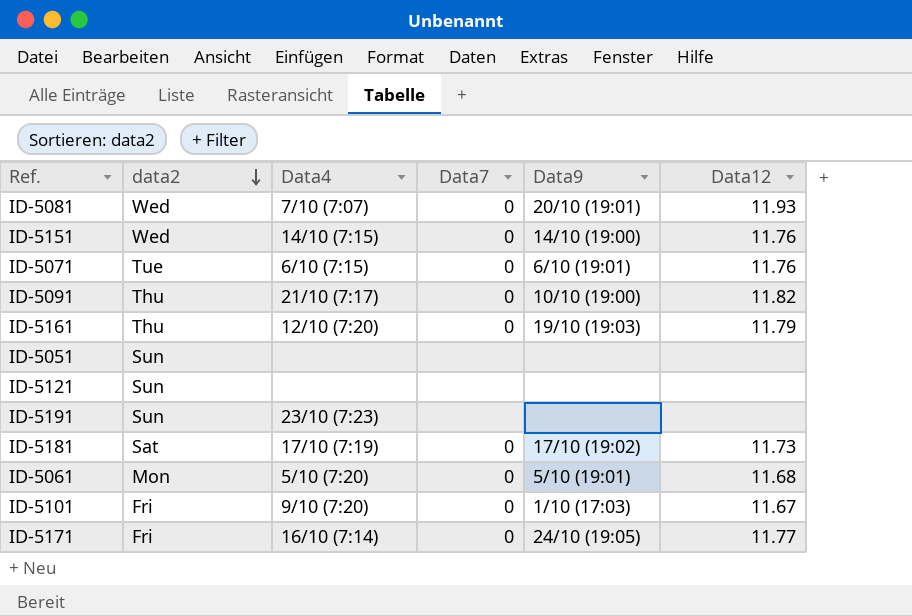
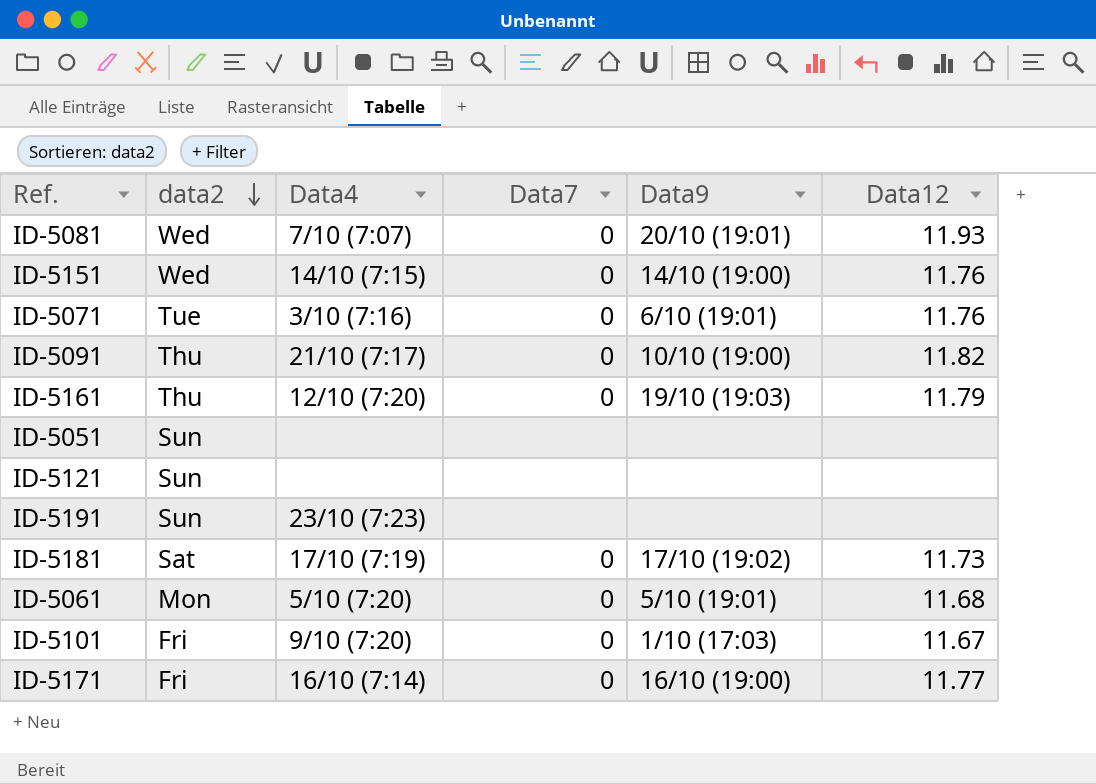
ID-5071 | Data4: 6/10 (7:15) -> 3/10 (7:16)
ID-5171 | Data9: 24/10 (19:05) -> 16/10 (19:00)

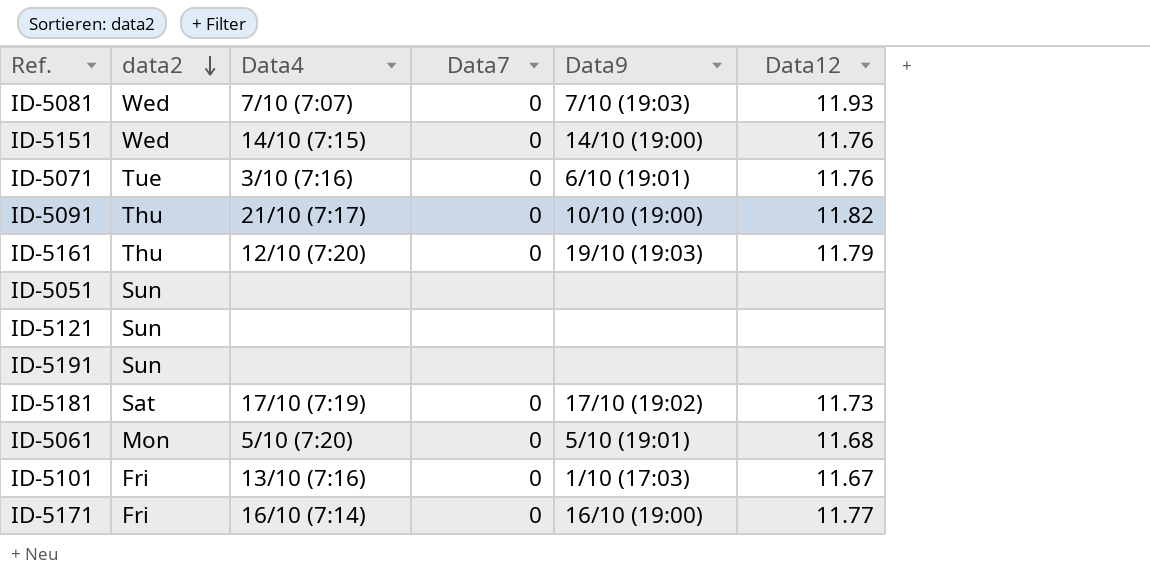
ID-5081 | Data9: 20/10 (19:01) -> 7/10 (19:03)
ID-5191 | Data4: 23/10 (7:23) -> none
ID-5101 | Data4: 9/10 (7:20) -> 13/10 (7:16)

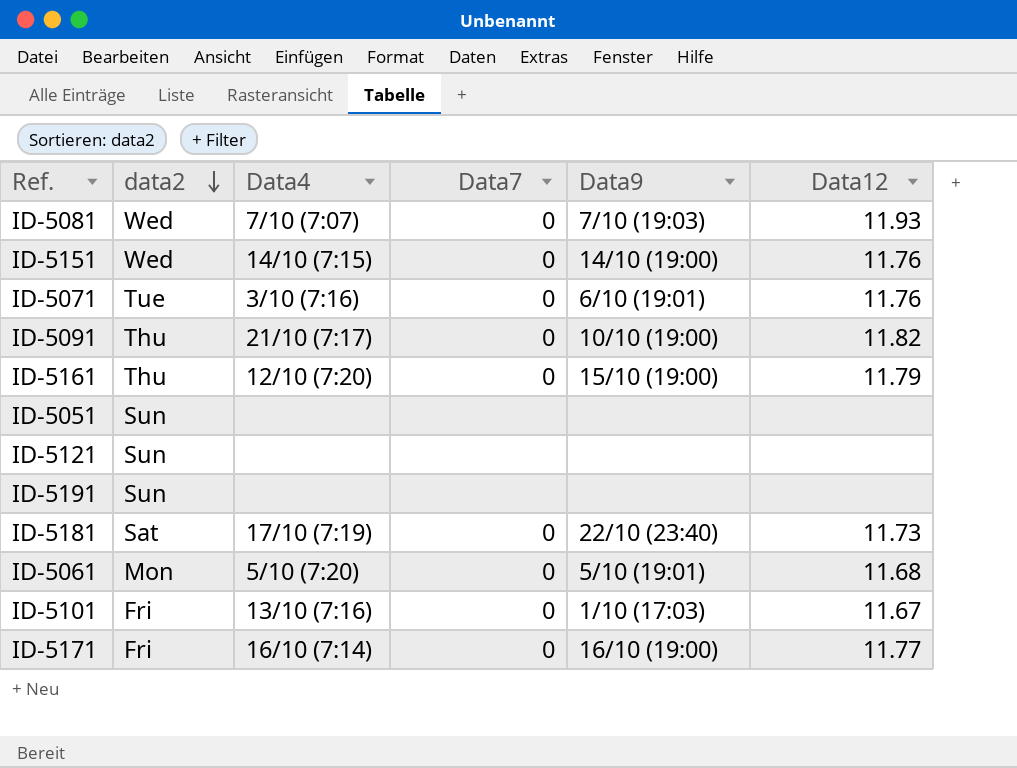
ID-5161 | Data9: 19/10 (19:03) -> 15/10 (19:00)
ID-5181 | Data9: 17/10 (19:02) -> 22/10 (23:40)

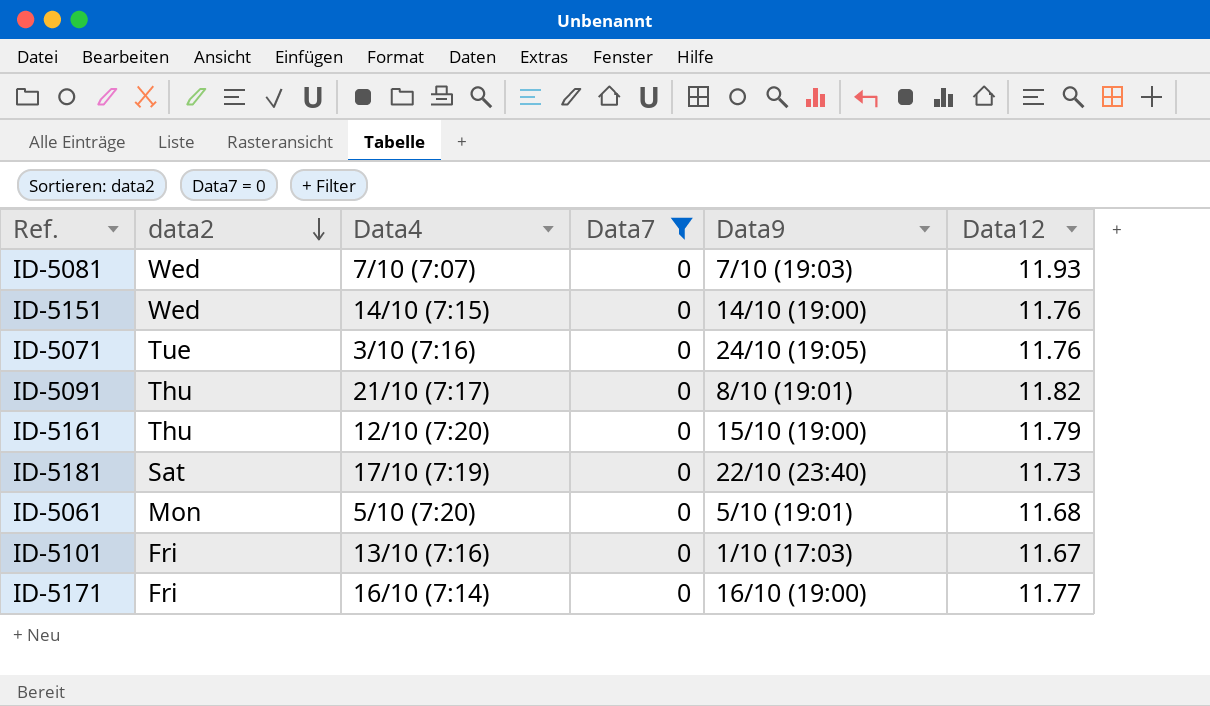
filter: none -> Data7 = 0
ID-5071 | Data9: 6/10 (19:01) -> 24/10 (19:05)
ID-5091 | Data9: 10/10 (19:00) -> 8/10 (19:01)

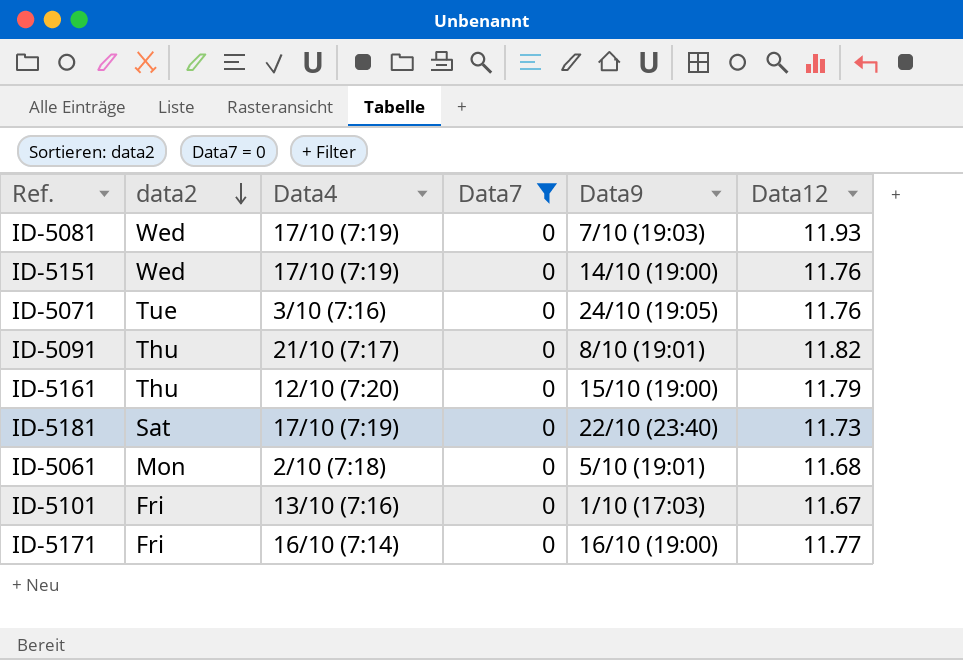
ID-5081 | Data4: 7/10 (7:07) -> 17/10 (7:19)
ID-5151 | Data4: 14/10 (7:15) -> 17/10 (7:19)
ID-5061 | Data4: 5/10 (7:20) -> 2/10 (7:18)

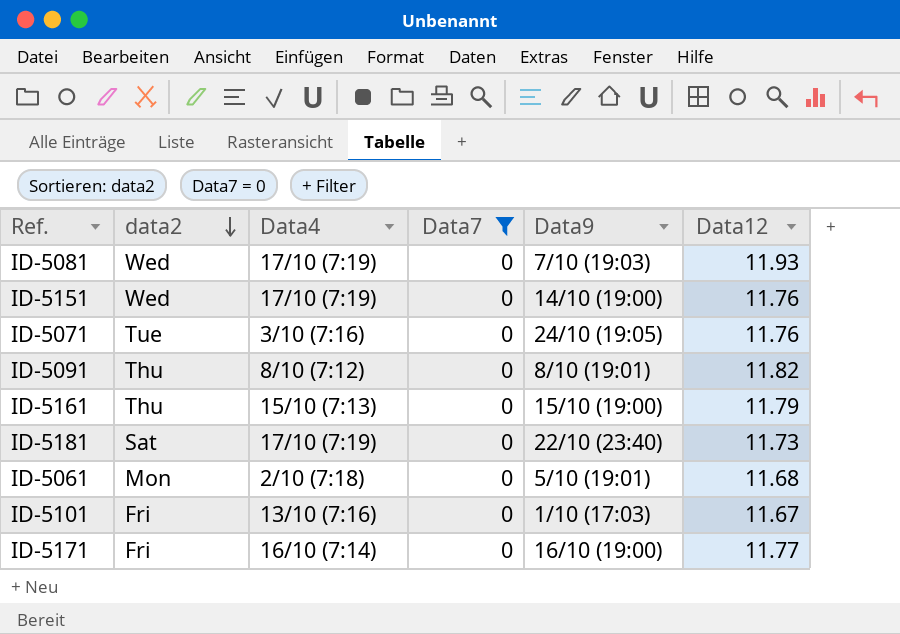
ID-5091 | Data4: 21/10 (7:17) -> 8/10 (7:12)
ID-5161 | Data4: 12/10 (7:20) -> 15/10 (7:13)

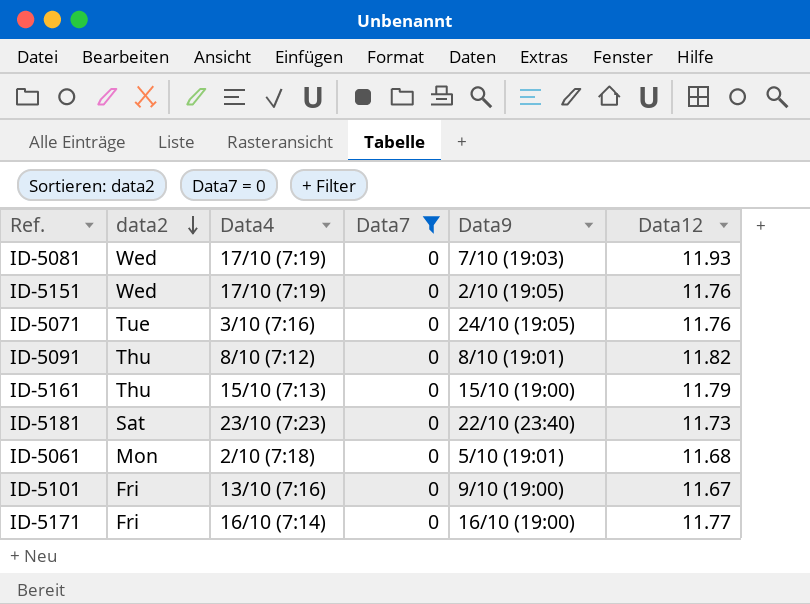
ID-5151 | Data9: 14/10 (19:00) -> 2/10 (19:05)
ID-5181 | Data4: 17/10 (7:19) -> 23/10 (7:23)
ID-5101 | Data9: 1/10 (17:03) -> 9/10 (19:00)

